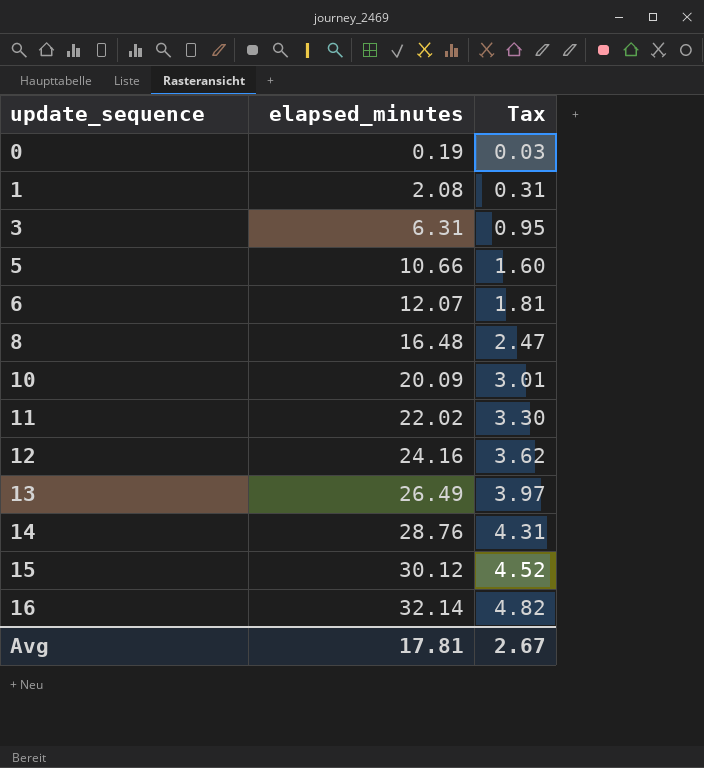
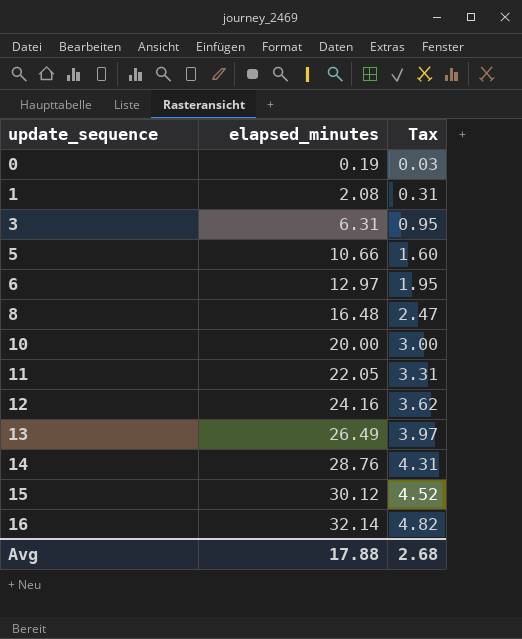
6 | elapsed_minutes: 12.07 -> 12.97
6 | Tax: 1.81 -> 1.95
10 | elapsed_minutes: 20.09 -> 20.00
10 | Tax: 3.01 -> 3.00
11 | elapsed_minutes: 22.02 -> 22.05
11 | Tax: 3.30 -> 3.31
Avg | elapsed_minutes: 17.81 -> 17.88
Avg | Tax: 2.67 -> 2.68

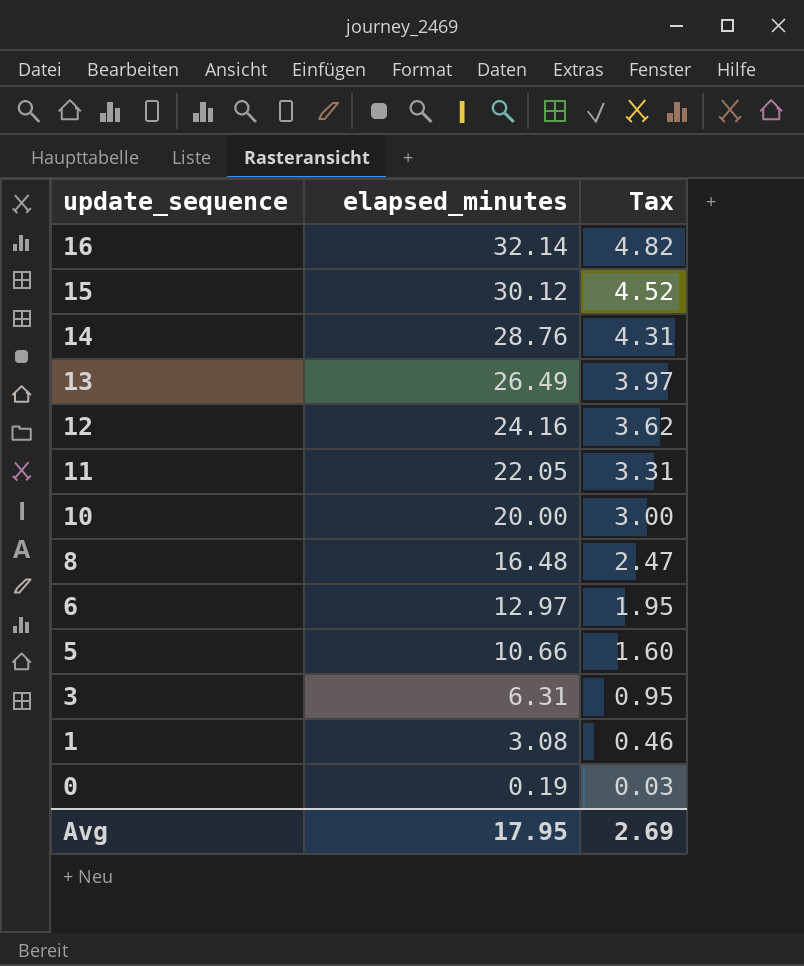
row order: update_sequence ascending -> update_sequence descending
1 | elapsed_minutes: 2.08 -> 3.08
1 | Tax: 0.31 -> 0.46
Avg | elapsed_minutes: 17.88 -> 17.95
Avg | Tax: 2.68 -> 2.69

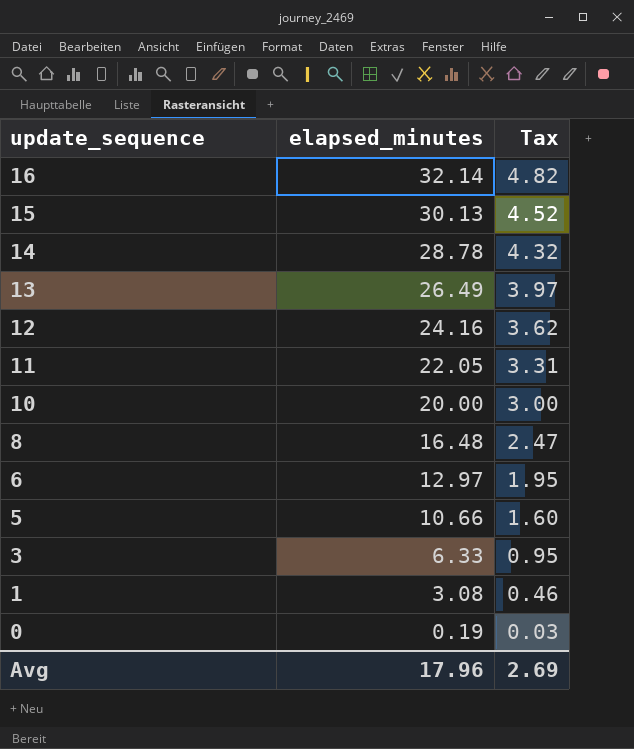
15 | elapsed_minutes: 30.12 -> 30.13
14 | elapsed_minutes: 28.76 -> 28.78
14 | Tax: 4.31 -> 4.32
3 | elapsed_minutes: 6.31 -> 6.33
Avg | elapsed_minutes: 17.95 -> 17.96

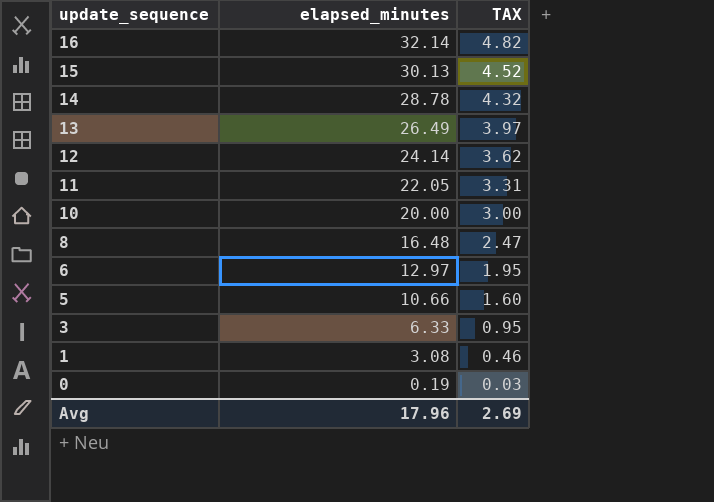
column name: Tax -> TAX
12 | elapsed_minutes: 24.16 -> 24.14

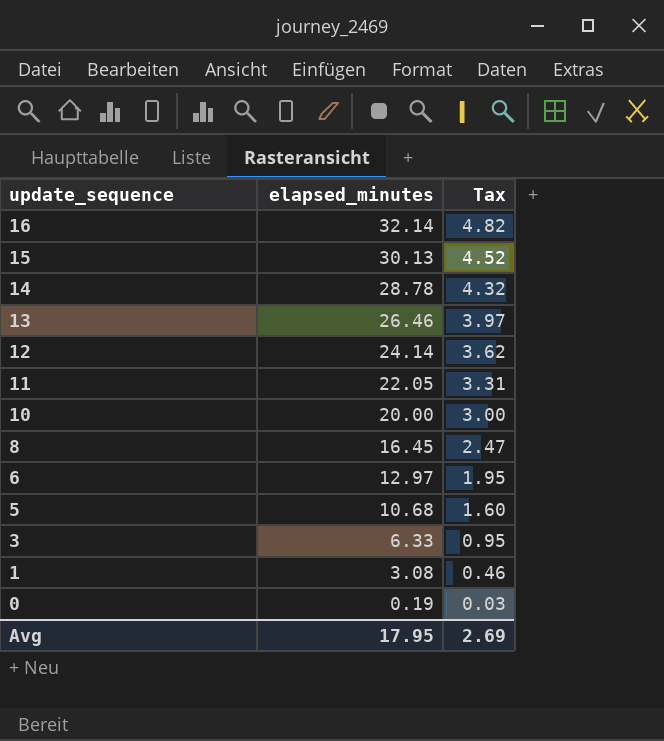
column name: TAX -> Tax
13 | elapsed_minutes: 26.49 -> 26.46
8 | elapsed_minutes: 16.48 -> 16.45
5 | elapsed_minutes: 10.66 -> 10.68
Avg | elapsed_minutes: 17.96 -> 17.95

